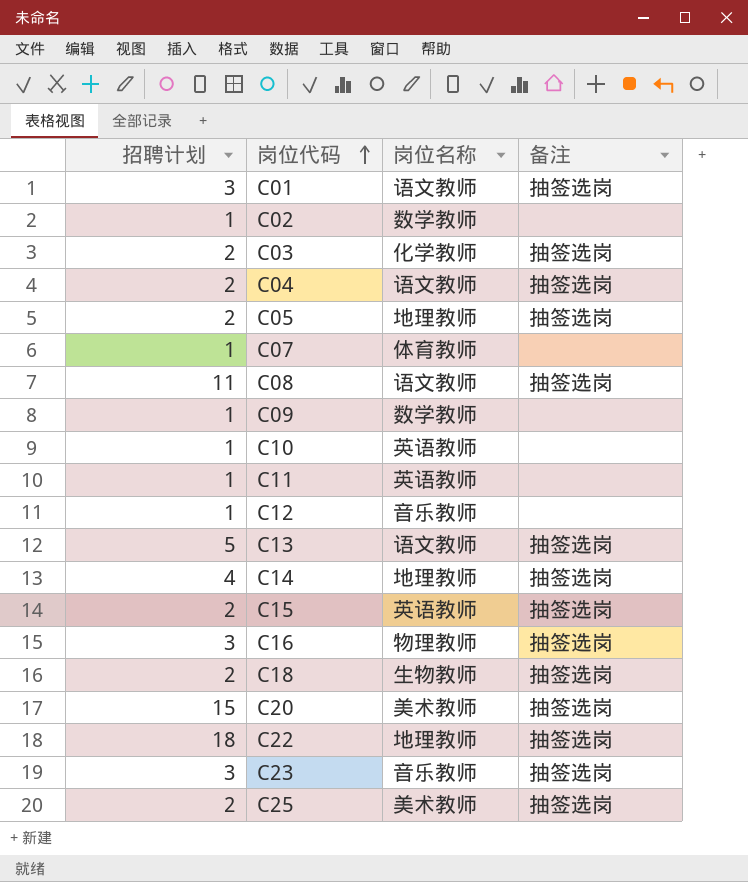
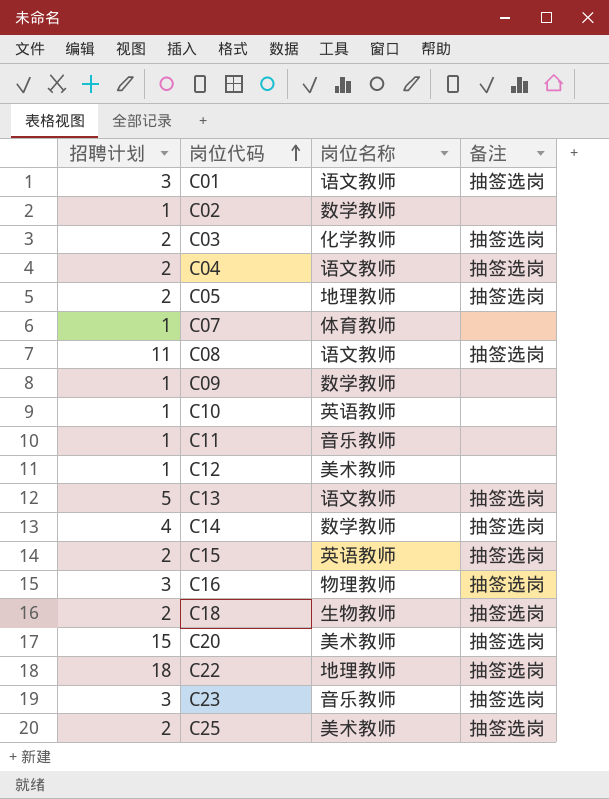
C11 | 岗位名称: 英语教师 -> 音乐教师
C12 | 岗位名称: 音乐教师 -> 美术教师
C14 | 岗位名称: 地理教师 -> 数学教师

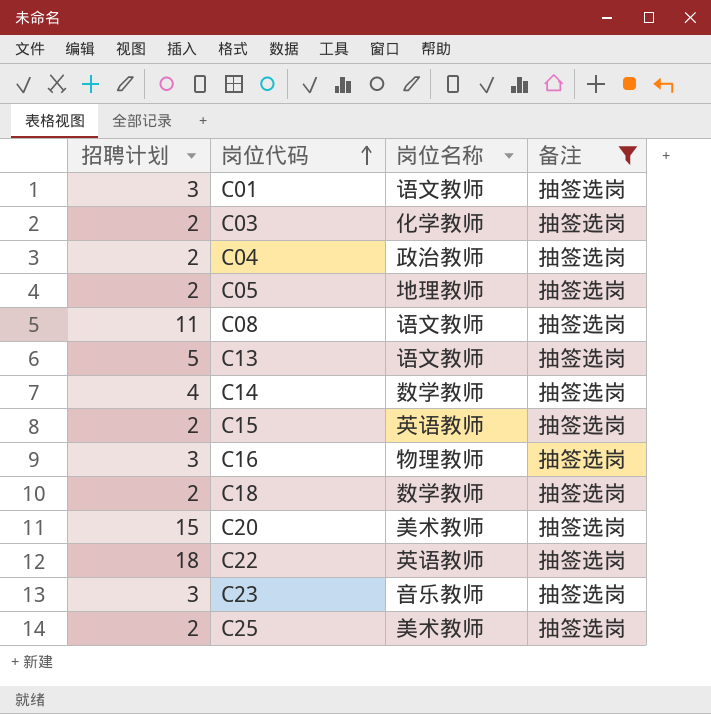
filter: none -> 备注 = 抽签选岗
C04 | 岗位名称: 语文教师 -> 政治教师
C18 | 岗位名称: 生物教师 -> 数学教师
C22 | 岗位名称: 地理教师 -> 英语教师

